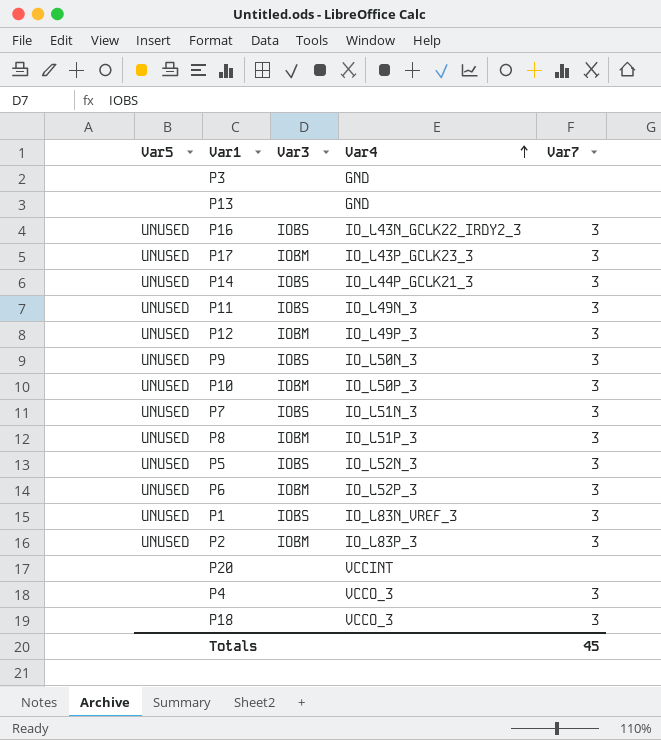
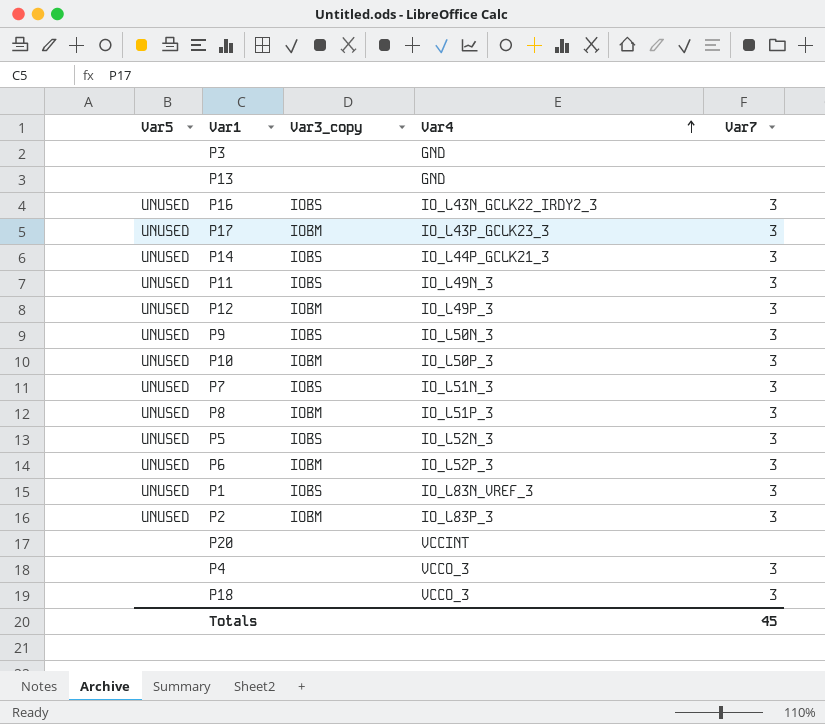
column name: Var3 -> Var3_copy

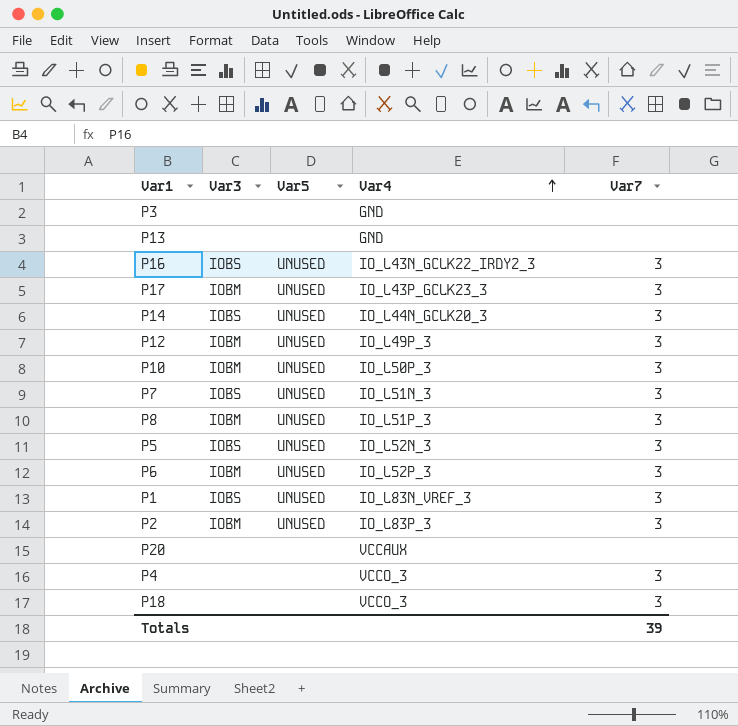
column name: Var3_copy -> Var3
column Var5 | position: 1 -> 3
row P11: UNUSED | IOBS | IO_L49N_3 | 3 -> none
row P9: UNUSED | IOBS | IO_L50N_3 | 3 -> none
P14 | Var4: IO_L44P_GCLK21_3 -> IO_L44N_GCLK20_3
P20 | Var4: VCCINT -> VCCAUX
Totals | Var7: 45 -> 39

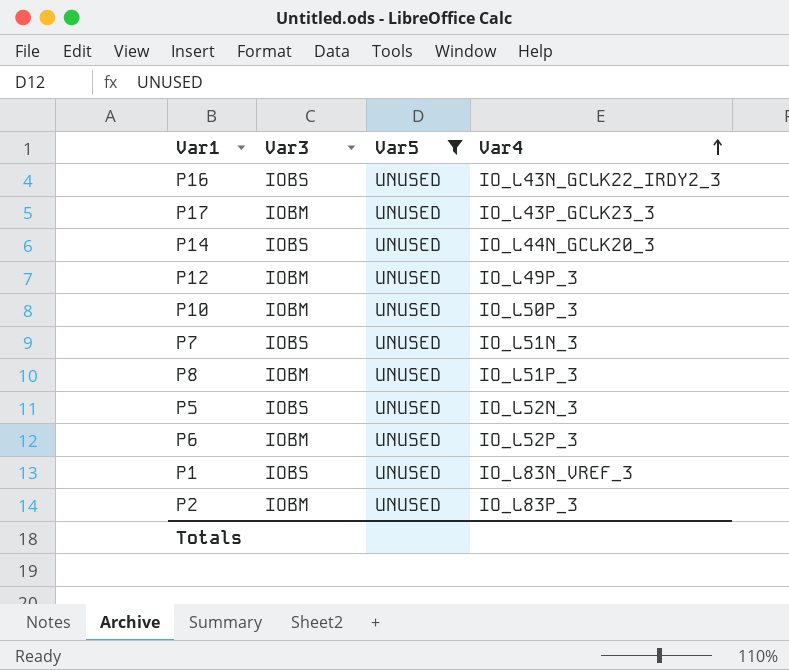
filter: none -> Var5 = UNUSED
column Var7 | position: 5 -> none

